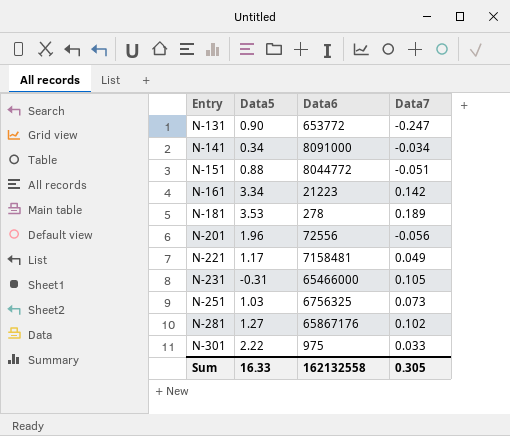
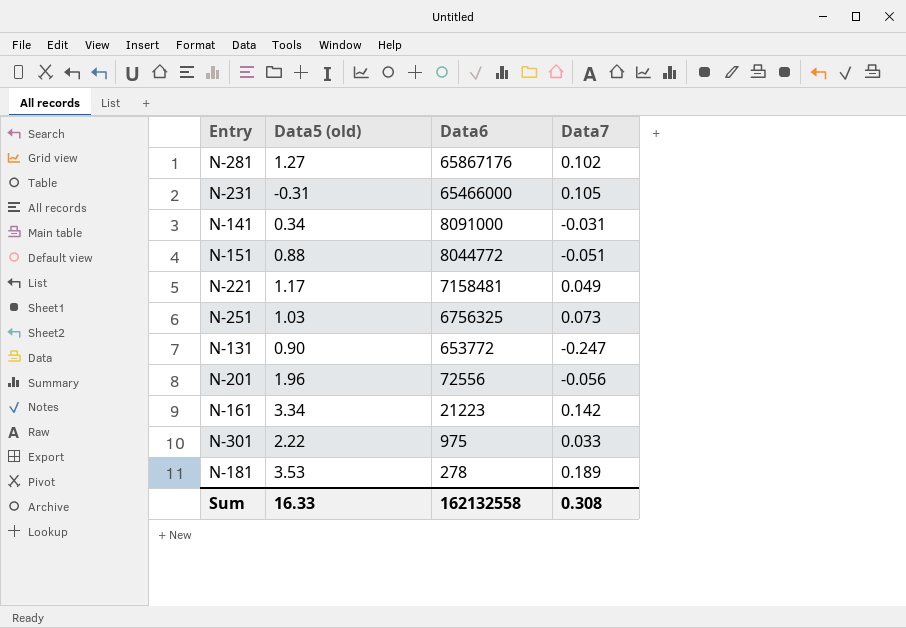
row order: Entry ascending -> Data6 descending
column name: Data5 -> Data5 (old)
N-141 | Data7: -0.034 -> -0.031
Sum | Data7: 0.305 -> 0.308

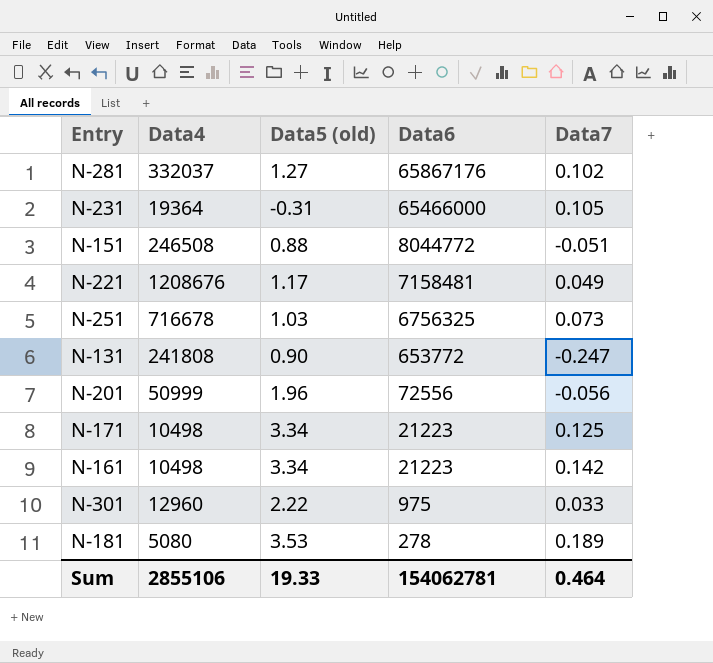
column Data4 | position: none -> 2
row N-141: 0.34 | 8091000 | -0.031 -> none
row N-171: none -> 10498 | 3.34 | 21223 | 0.125
Sum | Data5 (old): 16.33 -> 19.33
Sum | Data6: 162132558 -> 154062781
Sum | Data7: 0.308 -> 0.464

